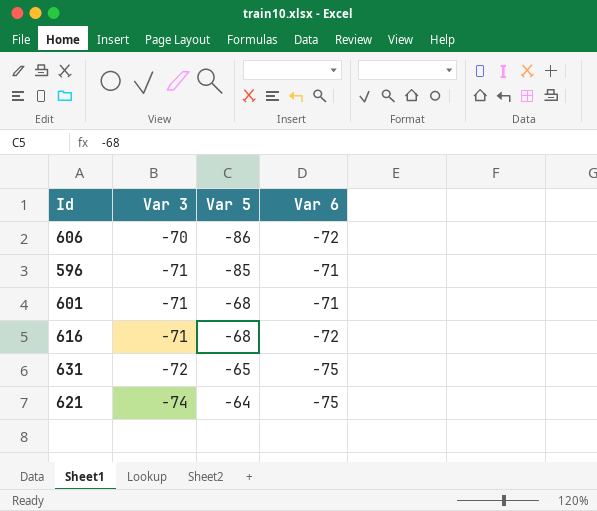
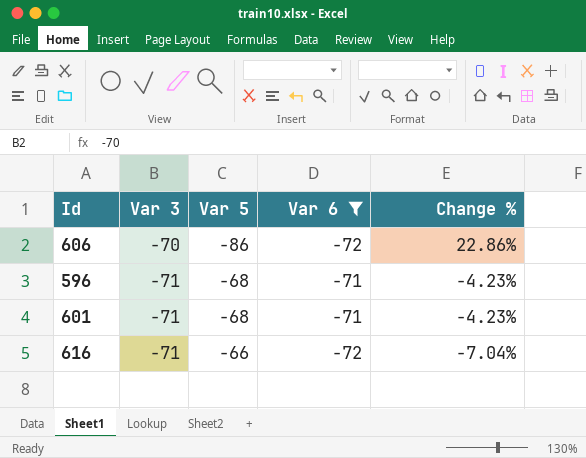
filter: none -> Var 6 != -75
column Change % | formula: none -> ([Var 5] - [Var 3]) / [Var 3]
596 | Var 5: -85 -> -68
616 | Var 5: -68 -> -66

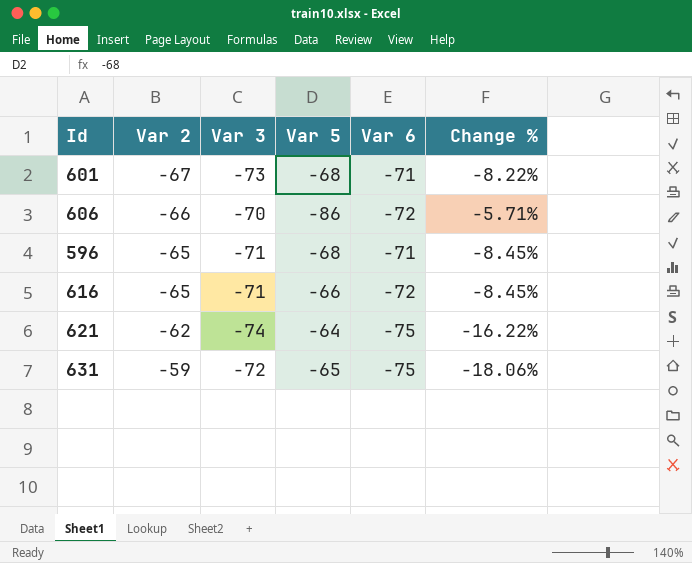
filter: Var 6 != -75 -> none
row order: Var 3 descending -> Var 2 ascending
column Var 2 | position: none -> 2
column Change % | formula: ([Var 5] - [Var 3]) / [Var 3] -> ([Var 2] - [Var 3]) / [Var 3]
601 | Var 3: -71 -> -73

